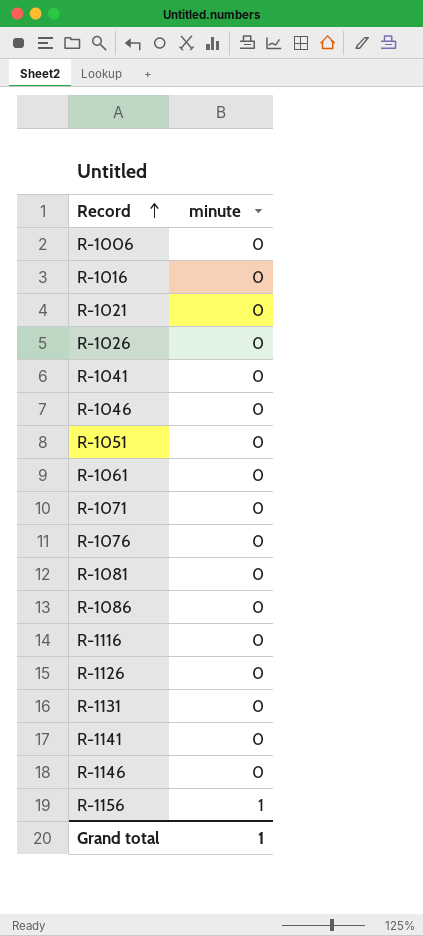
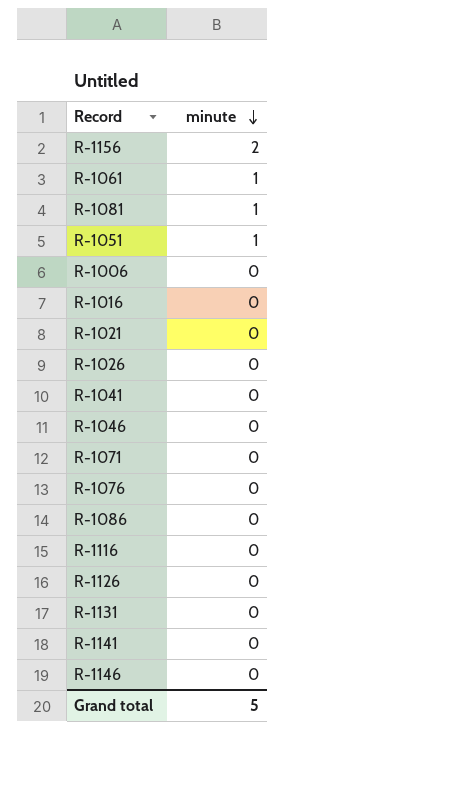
row order: Record ascending -> minute descending
R-1156 | minute: 1 -> 2
R-1061 | minute: 0 -> 1
R-1081 | minute: 0 -> 1
R-1051 | minute: 0 -> 1
Grand total | minute: 1 -> 5

